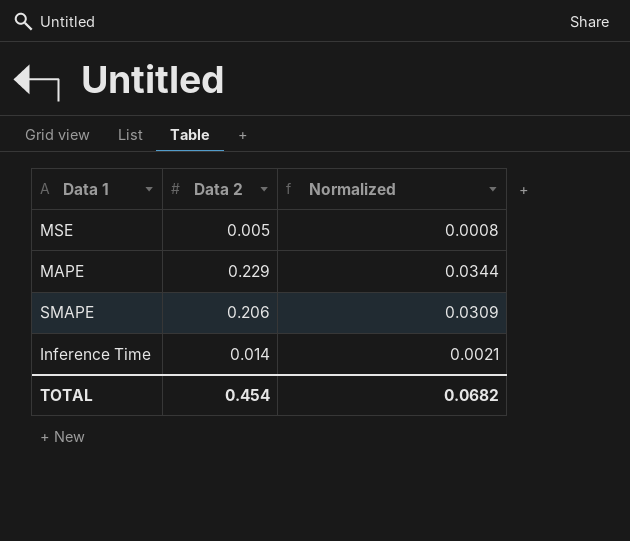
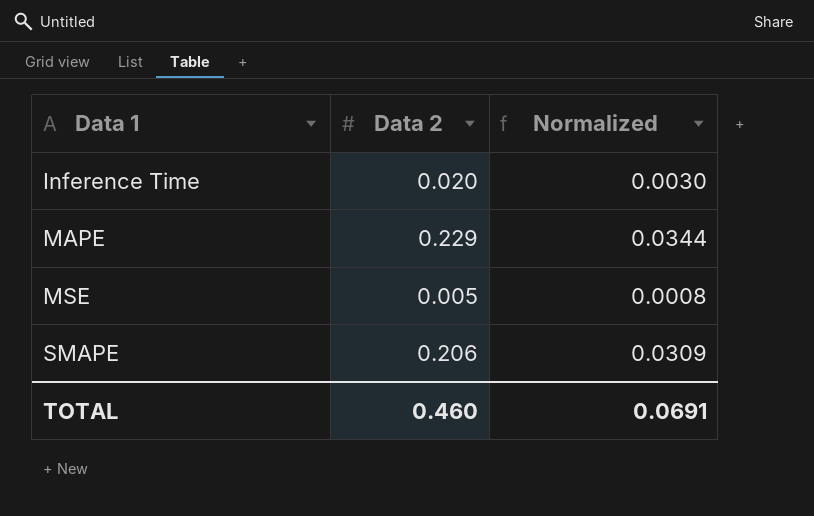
row order: none -> Data 1 ascending
Inference Time | Data 2: 0.014 -> 0.020
Inference Time | Normalized: 0.0021 -> 0.0030
TOTAL | Data 2: 0.454 -> 0.460
TOTAL | Normalized: 0.0682 -> 0.0691

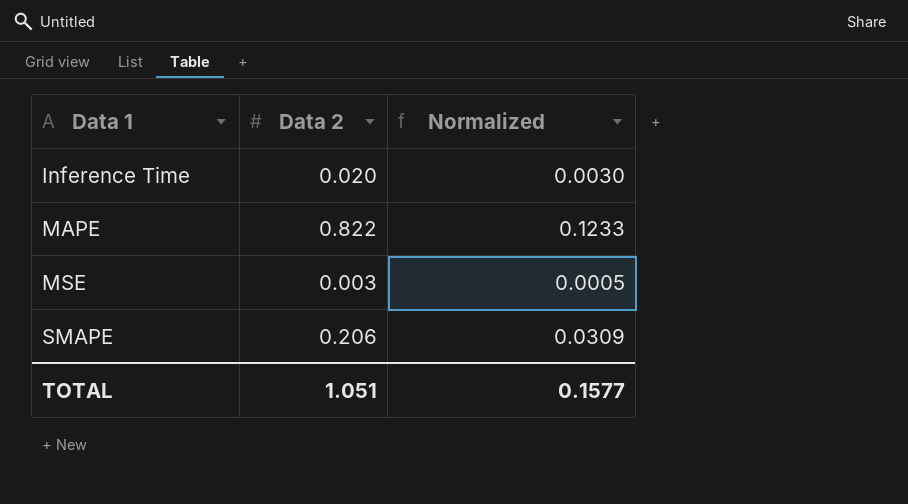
MAPE | Data 2: 0.229 -> 0.822
MAPE | Normalized: 0.0344 -> 0.1233
MSE | Data 2: 0.005 -> 0.003
MSE | Normalized: 0.0008 -> 0.0005
TOTAL | Data 2: 0.460 -> 1.051
TOTAL | Normalized: 0.0691 -> 0.1577

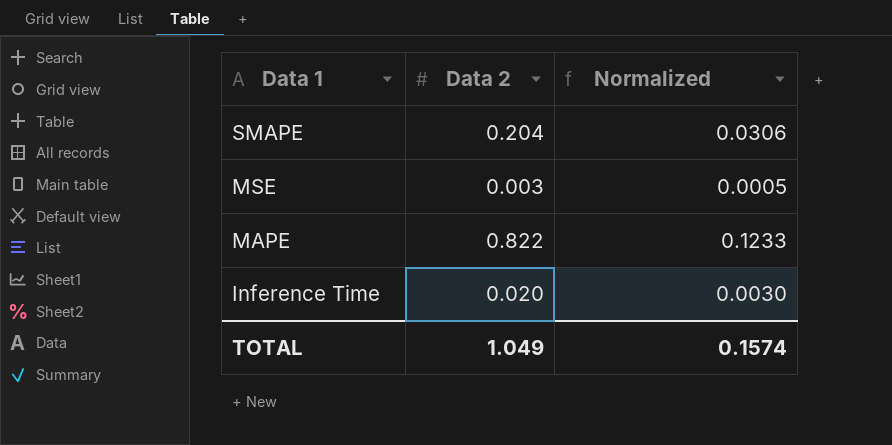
row order: Data 1 ascending -> Data 1 descending
SMAPE | Data 2: 0.206 -> 0.204
SMAPE | Normalized: 0.0309 -> 0.0306
TOTAL | Data 2: 1.051 -> 1.049
TOTAL | Normalized: 0.1577 -> 0.1574

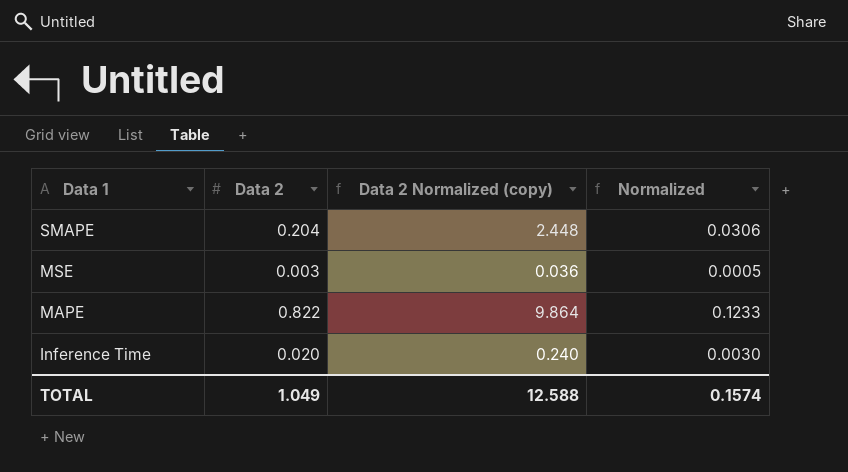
column Data 2 Normalized (copy) | formula: none -> [Data 2] * 12

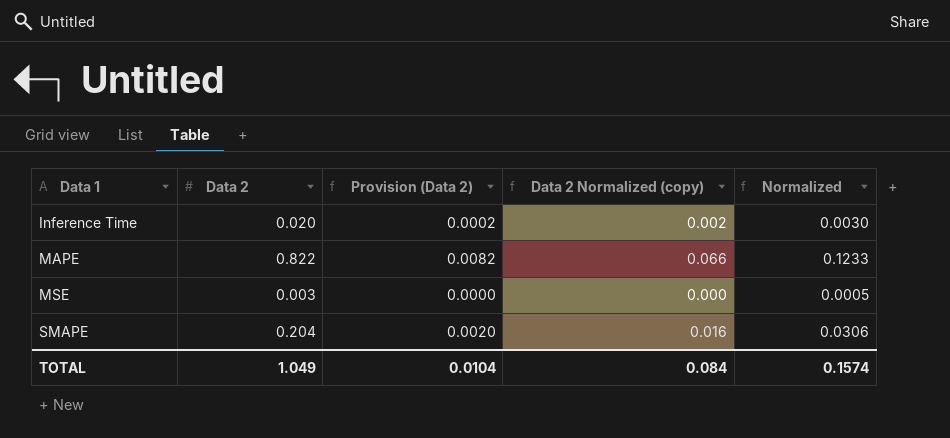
row order: Data 1 descending -> Data 1 ascending
column Provision (Data 2) | formula: none -> [Data 2] * 0.01
column Data 2 Normalized (copy) | formula: [Data 2] * 12 -> [Data 2] * 0.08
TOTAL | Data 2 Normalized (copy): 12.588 -> 0.084

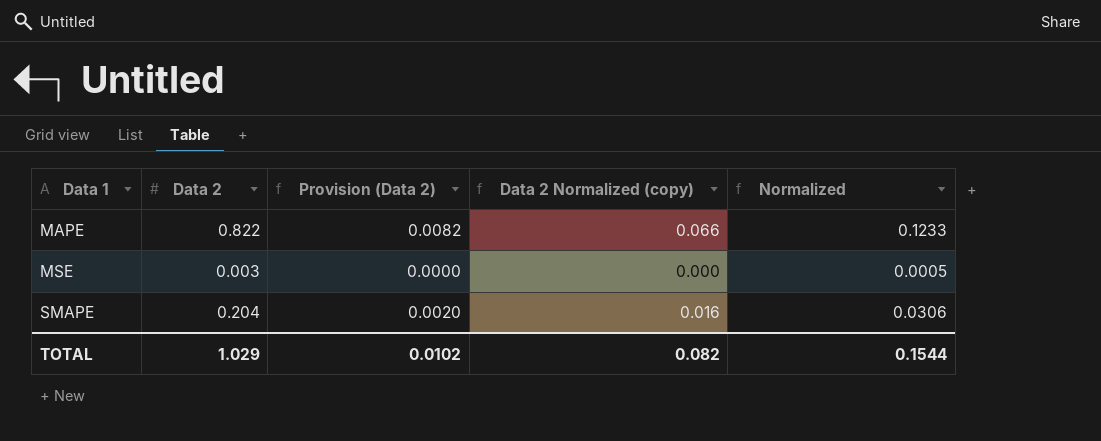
row Inference Time: 0.020 | 0.0002 | 0.002 | 0.0030 -> none
TOTAL | Data 2: 1.049 -> 1.029
TOTAL | Provision (Data 2): 0.0104 -> 0.0102
TOTAL | Data 2 Normalized (copy): 0.084 -> 0.082
TOTAL | Normalized: 0.1574 -> 0.1544

